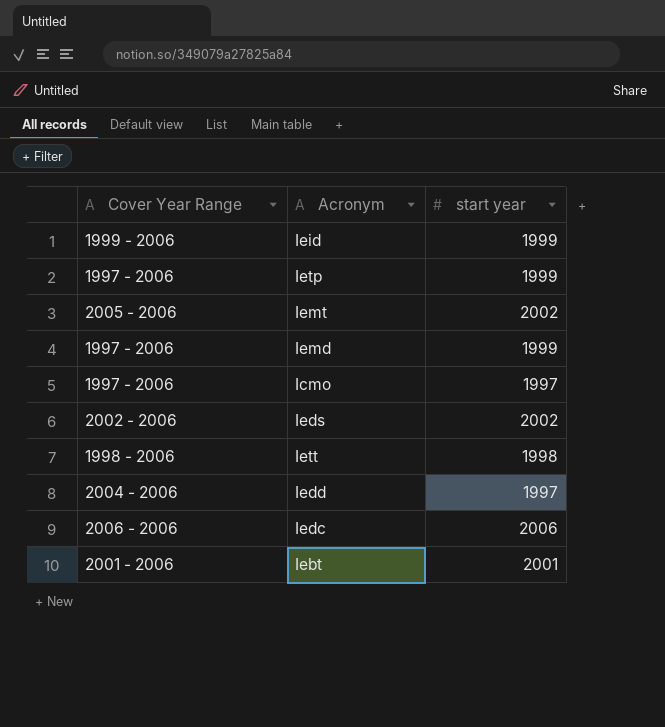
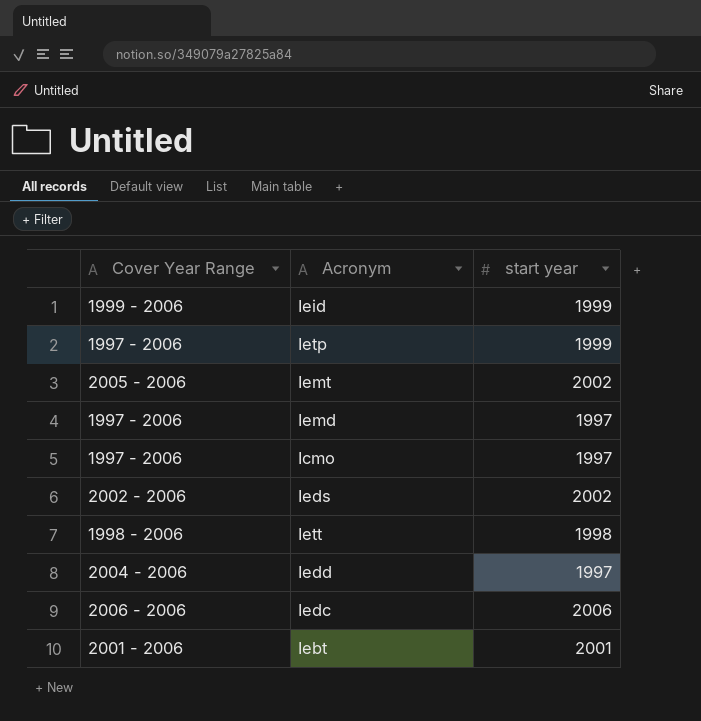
Iemd | start year: 1999 -> 1997

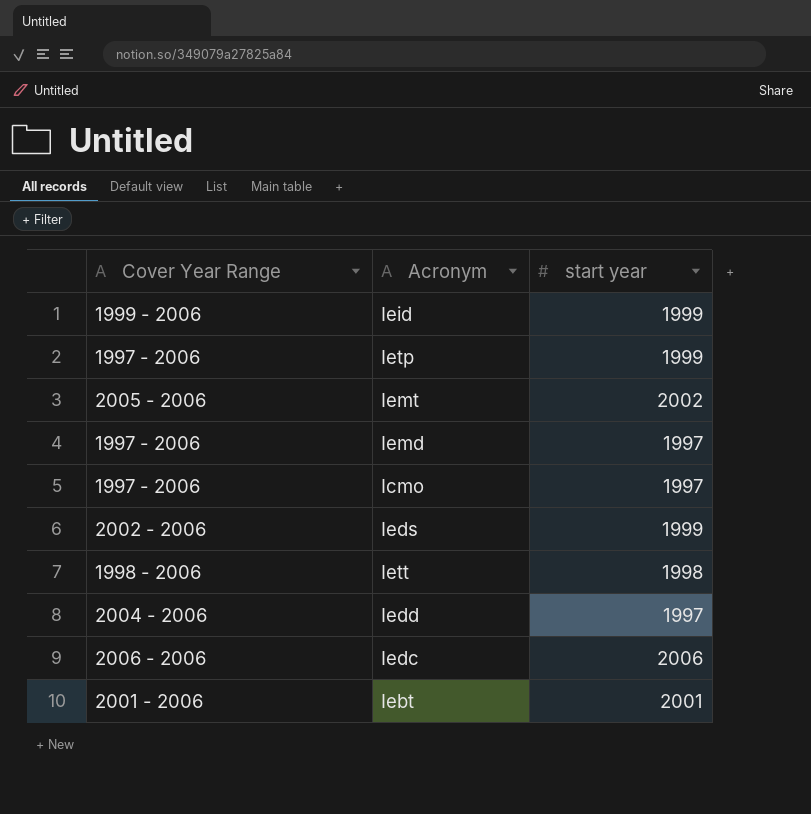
Ieds | start year: 2002 -> 1999

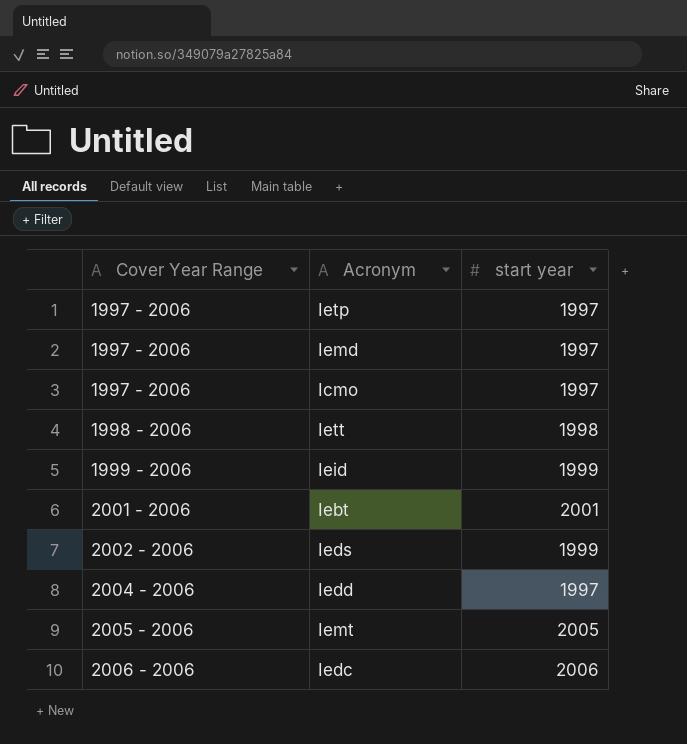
row order: none -> Cover Year Range ascending
Ietp | start year: 1999 -> 1997
Iemt | start year: 2002 -> 2005

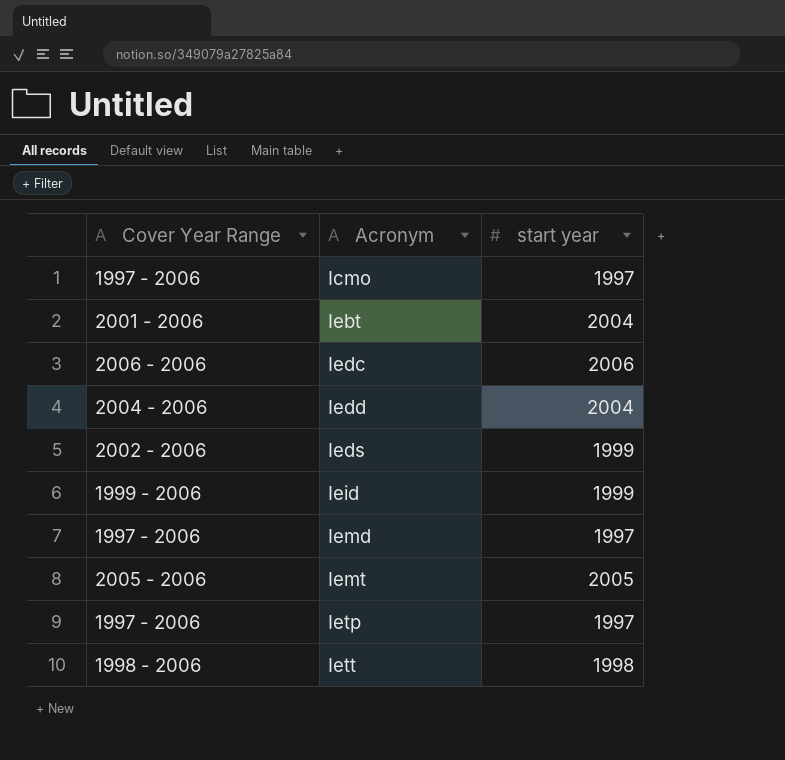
row order: Cover Year Range ascending -> Acronym ascending
Iebt | start year: 2001 -> 2004
Iedd | start year: 1997 -> 2004

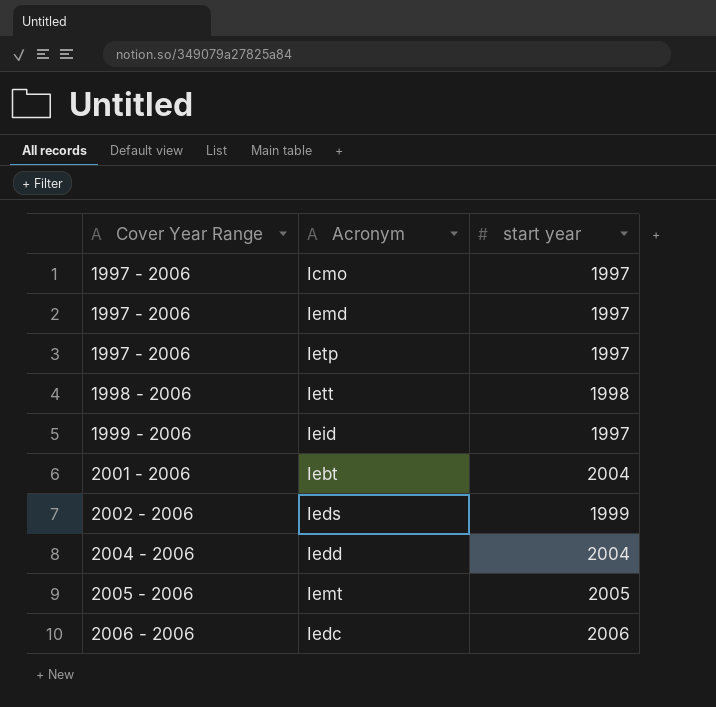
row order: Acronym ascending -> Cover Year Range ascending
Ieid | start year: 1999 -> 1997

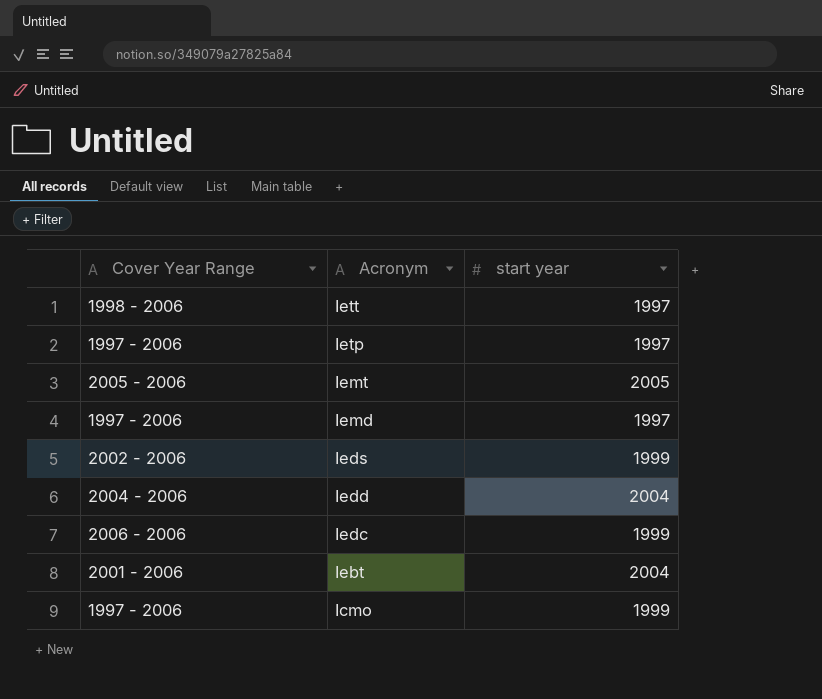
row order: Cover Year Range ascending -> Acronym descending
row Ieid: 1999 - 2006 | 1997 -> none
Iett | start year: 1998 -> 1997
Iedc | start year: 2006 -> 1999
Icmo | start year: 1997 -> 1999

